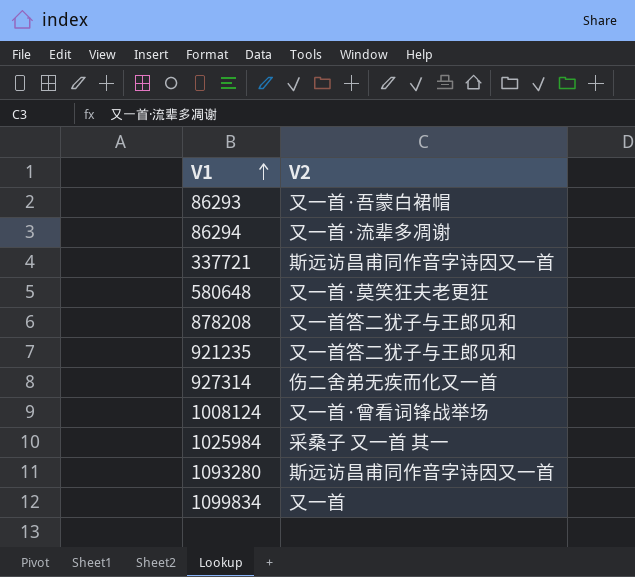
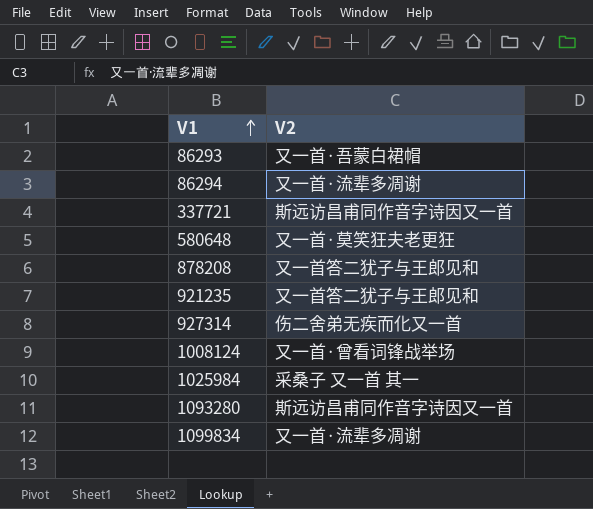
1099834 | V2: 又一首 -> 又一首·流辈多凋谢

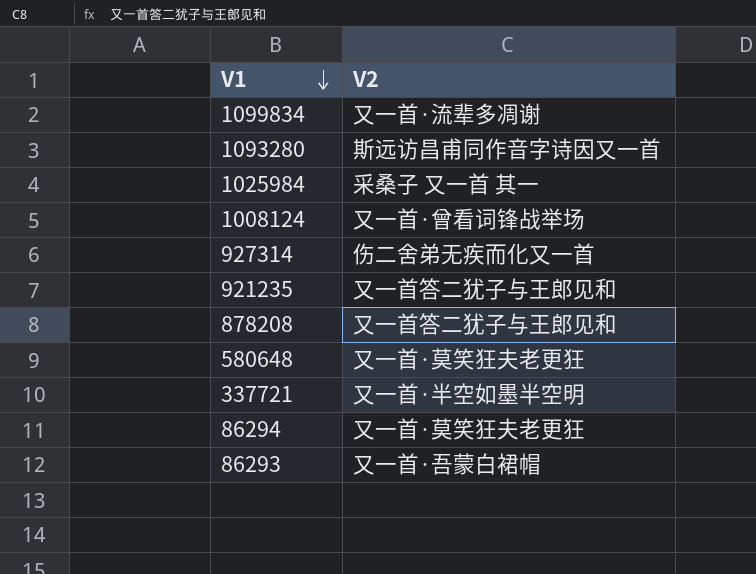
row order: V1 ascending -> V1 descending
337721 | V2: 斯远访昌甫同作音字诗因又一首 -> 又一首·半空如墨半空明
86294 | V2: 又一首·流辈多凋谢 -> 又一首·莫笑狂夫老更狂

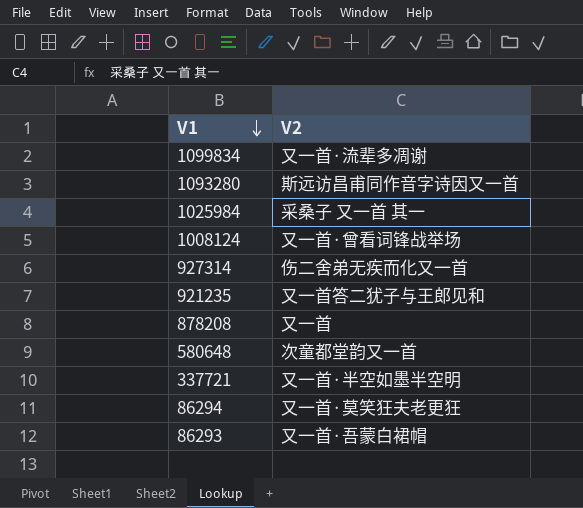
878208 | V2: 又一首答二犹子与王郎见和 -> 又一首
580648 | V2: 又一首·莫笑狂夫老更狂 -> 次童都堂韵又一首

